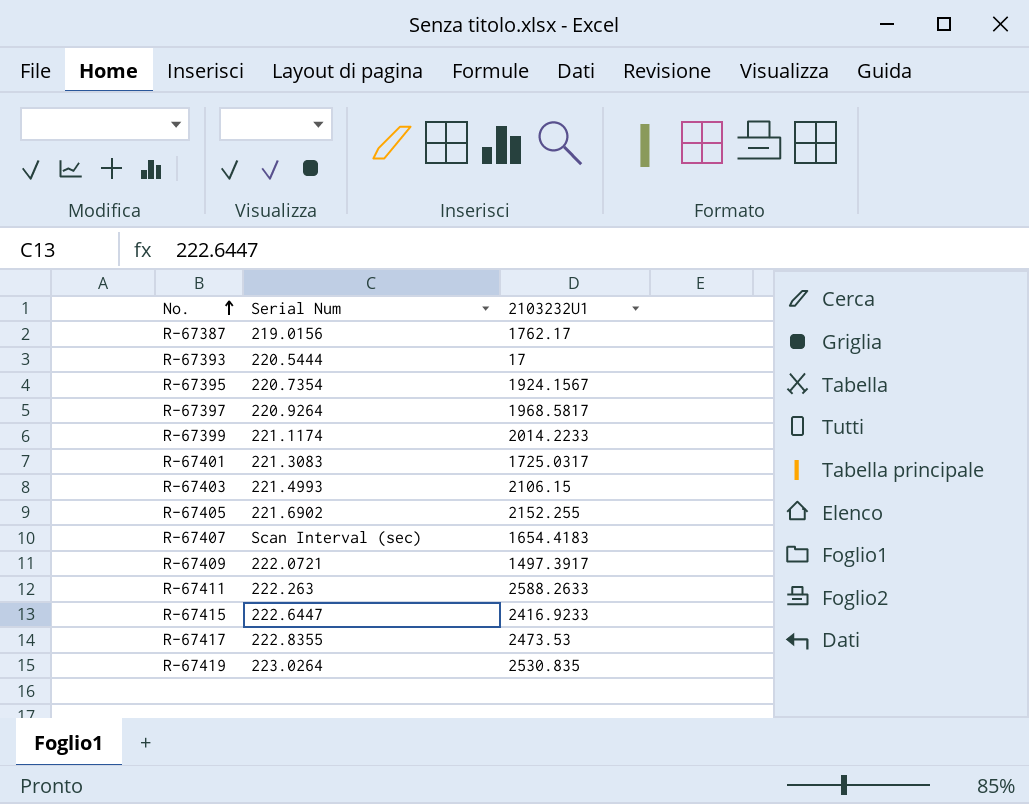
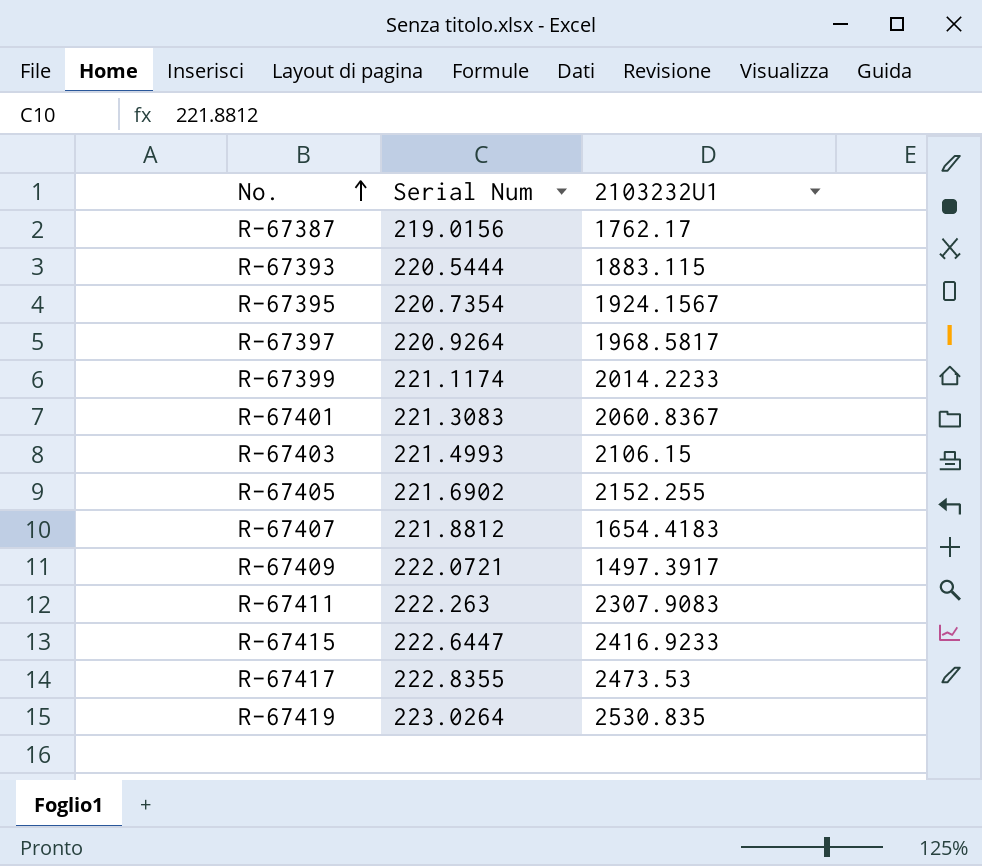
R-67393 | 2103232U1: 17 -> 1883.115
R-67401 | 2103232U1: 1725.0317 -> 2060.8367
R-67407 | Serial Num: Scan Interval (sec) -> 221.8812
R-67411 | 2103232U1: 2588.2633 -> 2307.9083

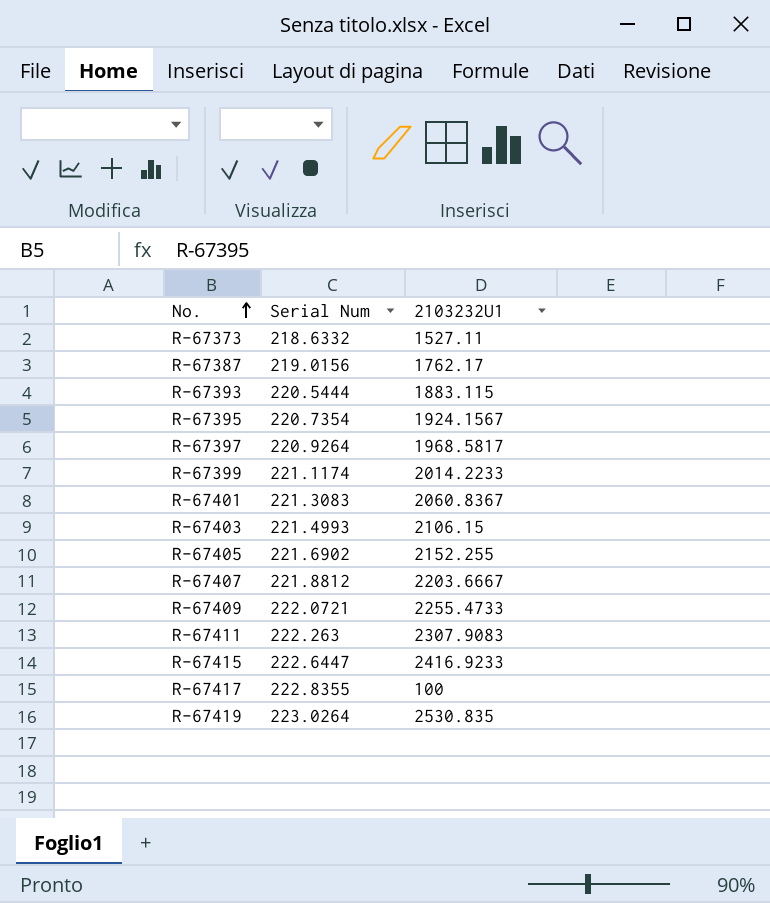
row R-67373: none -> 218.6332 | 1527.11
R-67407 | 2103232U1: 1654.4183 -> 2203.6667
R-67409 | 2103232U1: 1497.3917 -> 2255.4733
R-67417 | 2103232U1: 2473.53 -> 100

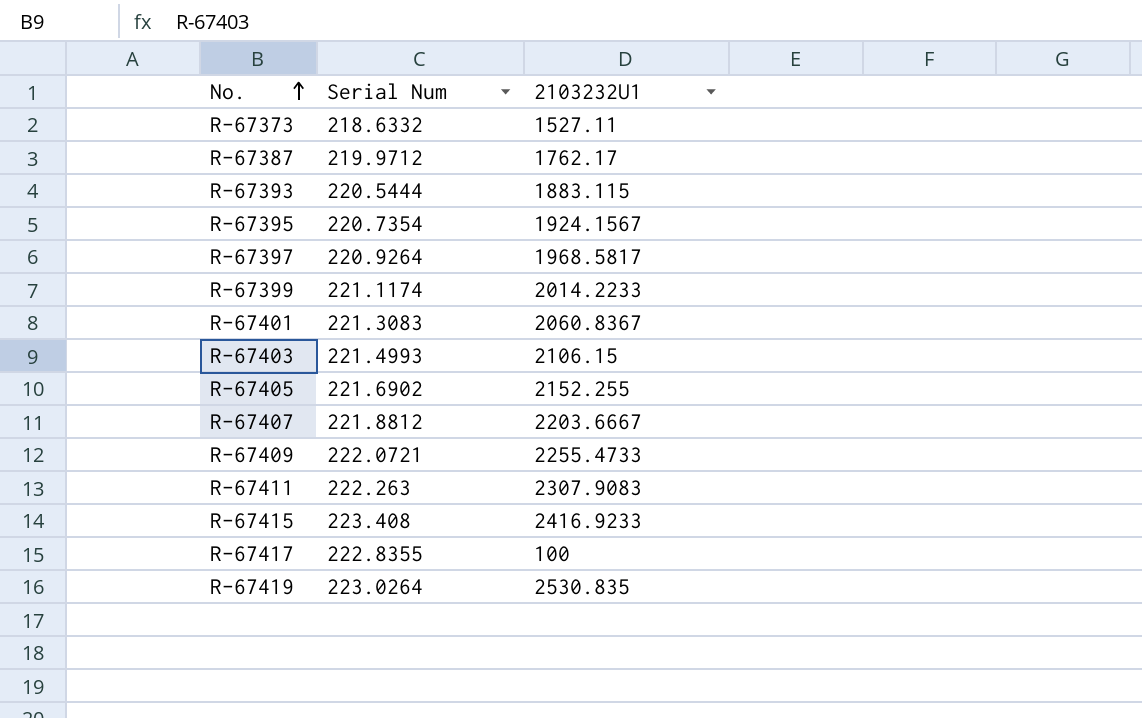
R-67387 | Serial Num: 219.0156 -> 219.9712
R-67415 | Serial Num: 222.6447 -> 223.408

